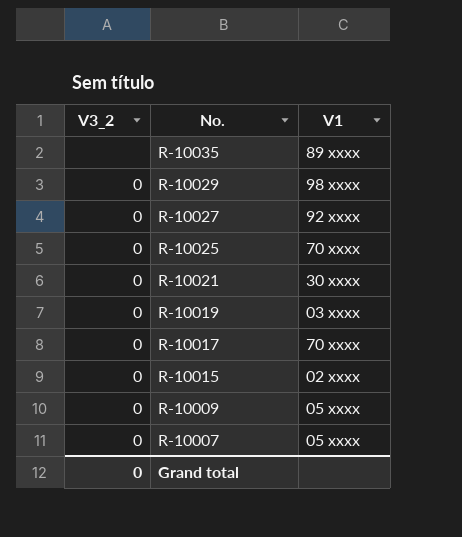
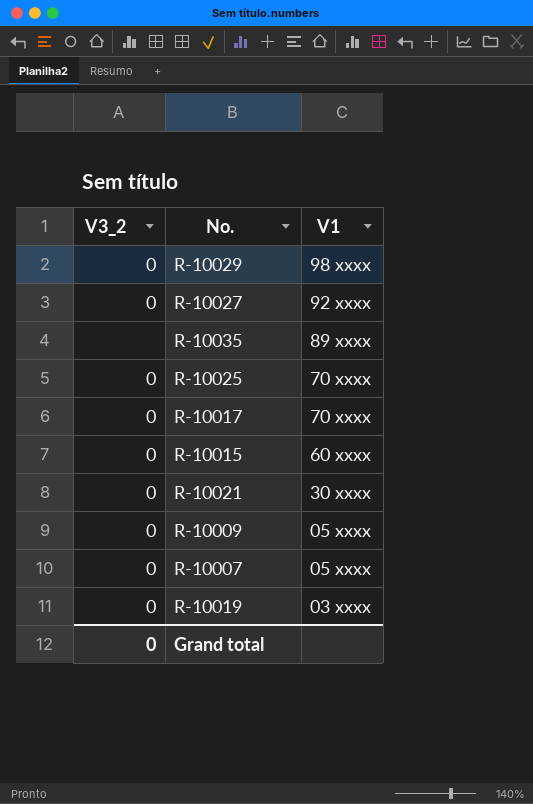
row order: No. descending -> V1 descending
R-10015 | V1: 02 xxxx -> 60 xxxx

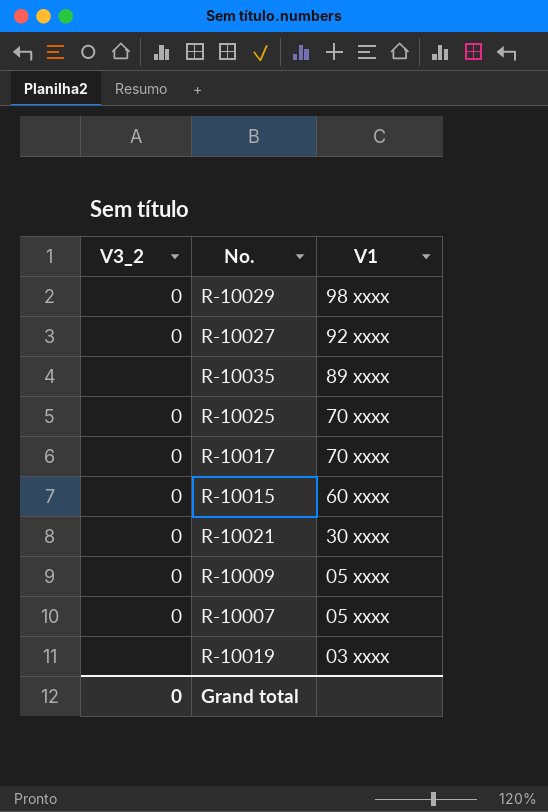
R-10019 | V3_2: 0 -> none

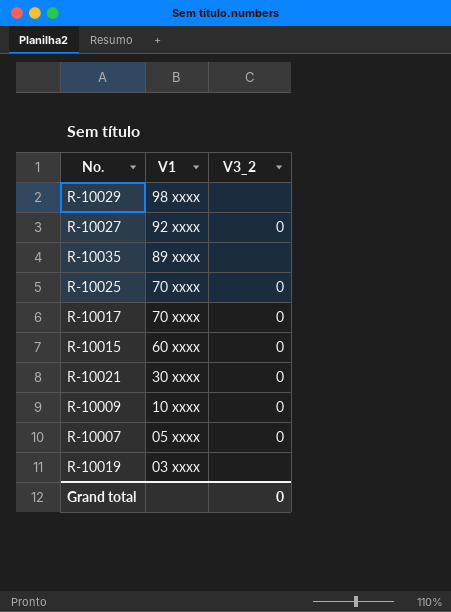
column V3_2 | position: 1 -> 3
R-10029 | V3_2: 0 -> none
R-10009 | V1: 05 xxxx -> 10 xxxx

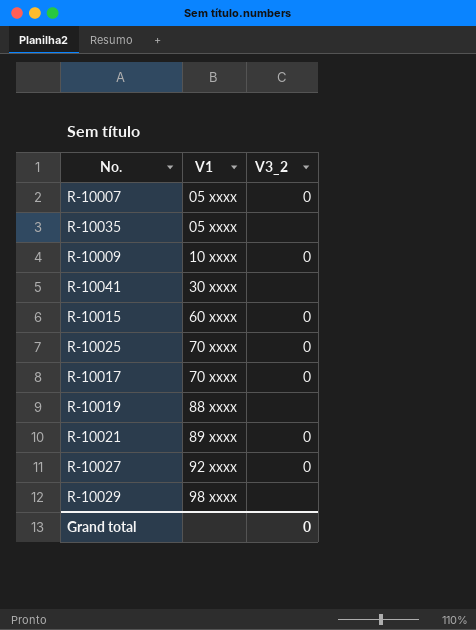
row order: V1 descending -> V1 ascending
R-10035 | V1: 89 xxxx -> 05 xxxx
row R-10041: none -> 30 xxxx | none
R-10019 | V1: 03 xxxx -> 88 xxxx
R-10021 | V1: 30 xxxx -> 89 xxxx

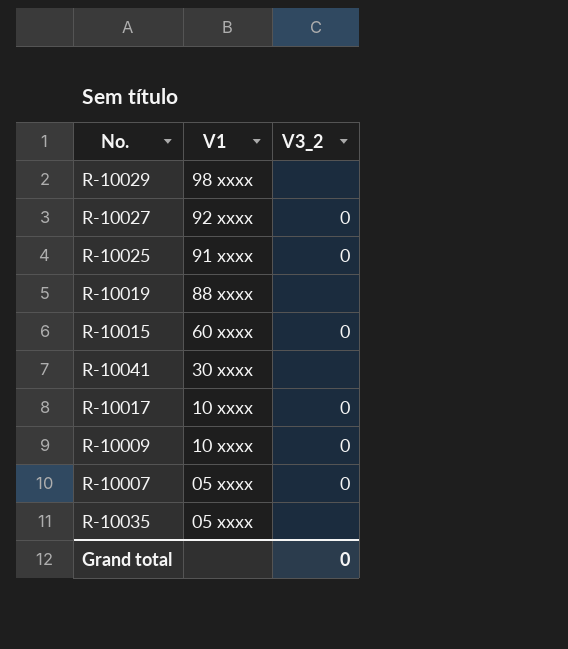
row order: V1 ascending -> V1 descending
row R-10021: 89 xxxx | 0 -> none
R-10025 | V1: 70 xxxx -> 91 xxxx
R-10017 | V1: 70 xxxx -> 10 xxxx

